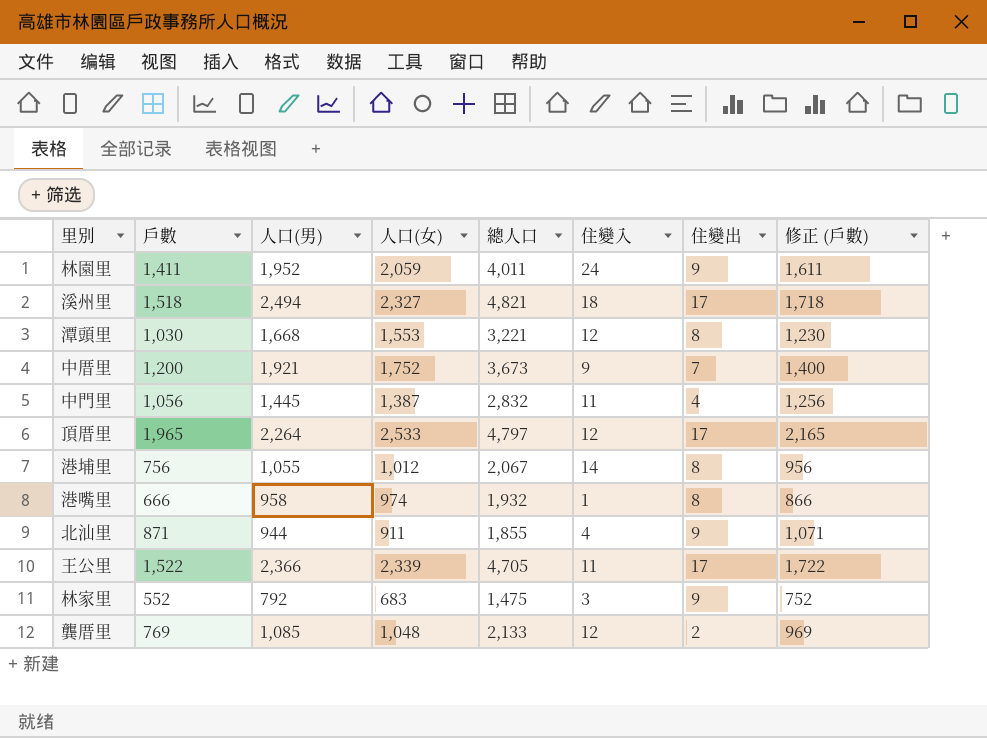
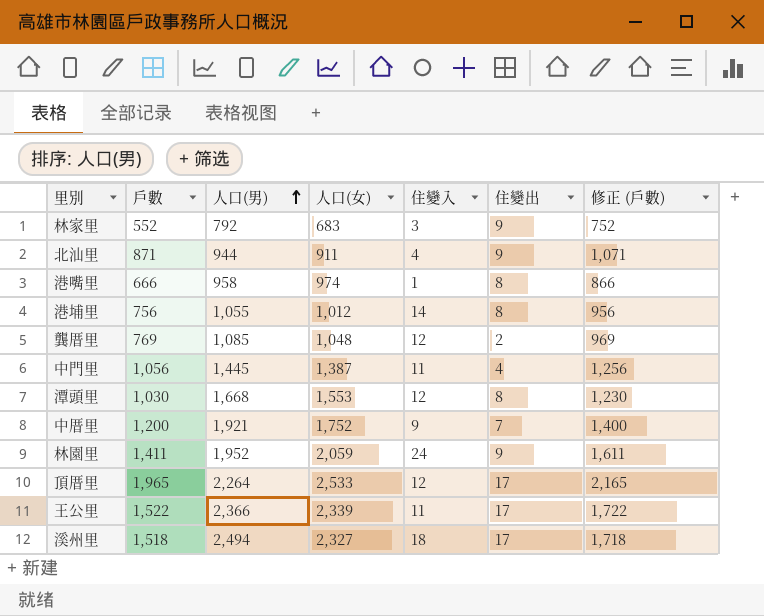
row order: none -> 人口(男) ascending
column 總人口 | formula: [人口(男)] + [人口(女)] -> none

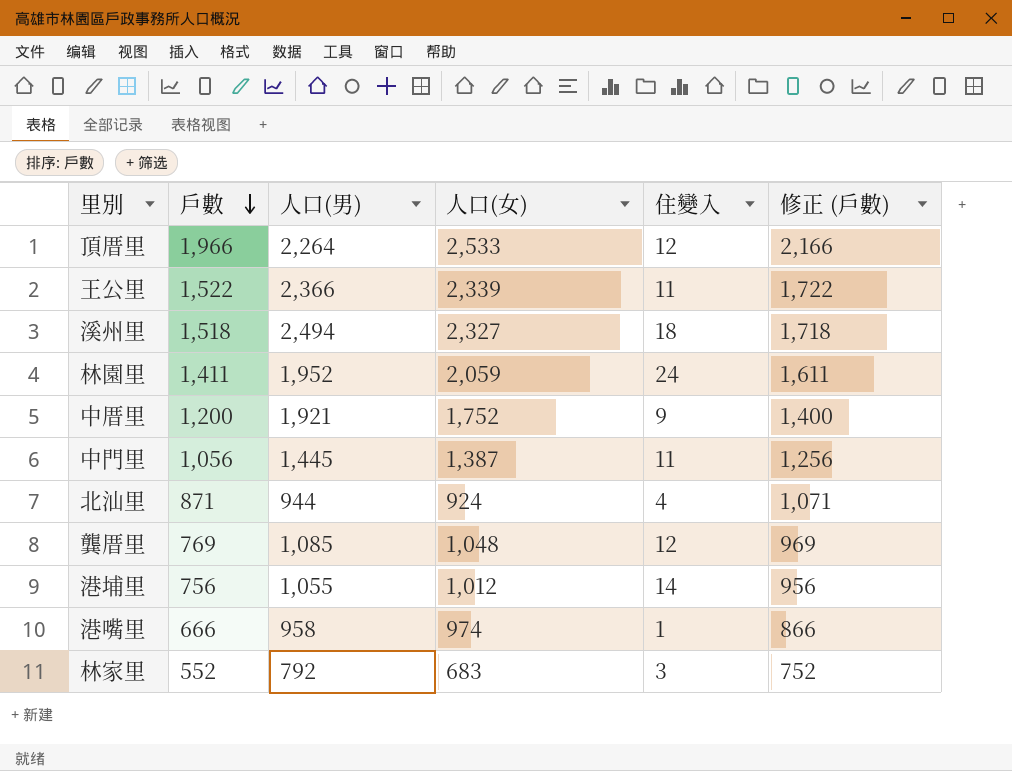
row order: 人口(男) ascending -> 戶數 descending
column 住變出 | position: 6 -> none
row 潭頭里: 1,030 | 1,668 | 1,553 | 12 | 8 | 1,230 -> none
頂厝里 | 戶數: 1,965 -> 1,966
頂厝里 | 修正 (戶數): 2,165 -> 2,166
北汕里 | 人口(女): 911 -> 924

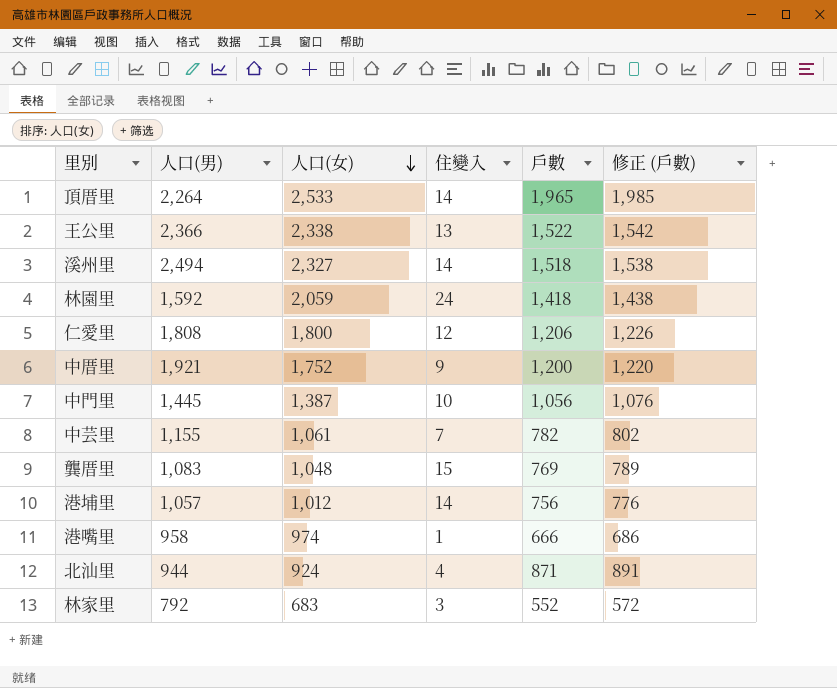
row order: 戶數 descending -> 人口(女) descending
column 戶數 | position: 2 -> 5
column 修正 (戶數) | formula: [戶數] + 200 -> [戶數] + 20
頂厝里 | 住變入: 12 -> 14
頂厝里 | 戶數: 1,966 -> 1,965
王公里 | 人口(女): 2,339 -> 2,338
王公里 | 住變入: 11 -> 13
溪州里 | 住變入: 18 -> 14
林園里 | 人口(男): 1,952 -> 1,592
林園里 | 戶數: 1,411 -> 1,418
row 仁愛里: none -> 1,808 | 1,800 | 12 | 1,206 | 1,226
中門里 | 住變入: 11 -> 10
row 中芸里: none -> 1,155 | 1,061 | 7 | 782 | 802
龔厝里 | 人口(男): 1,085 -> 1,083
龔厝里 | 住變入: 12 -> 15
港埔里 | 人口(男): 1,055 -> 1,057

